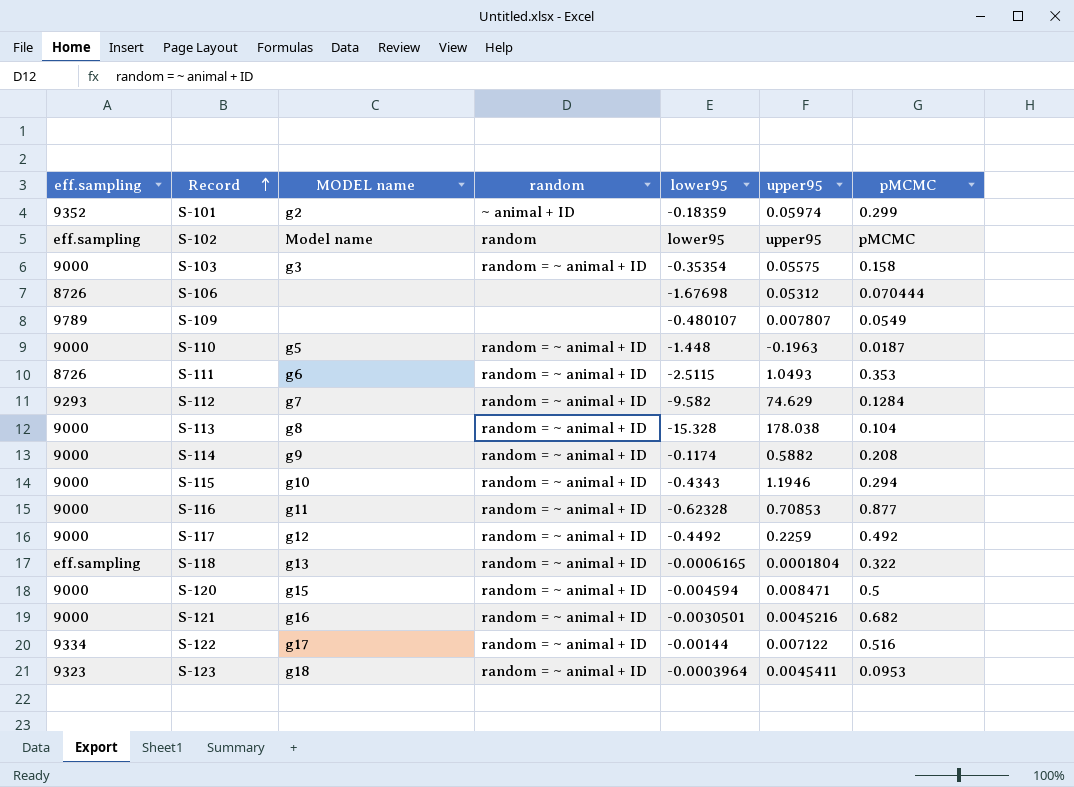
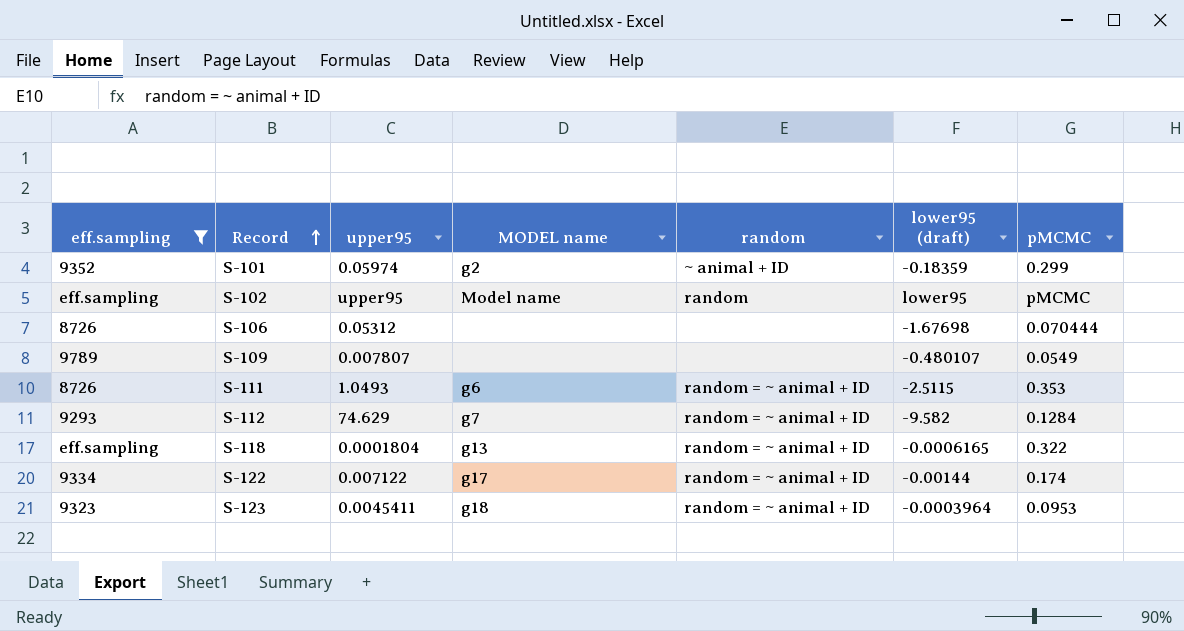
filter: none -> eff.sampling != 9000
column upper95 | position: 6 -> 3
column name: lower95 -> lower95 (draft)
S-122 | pMCMC: 0.516 -> 0.174

